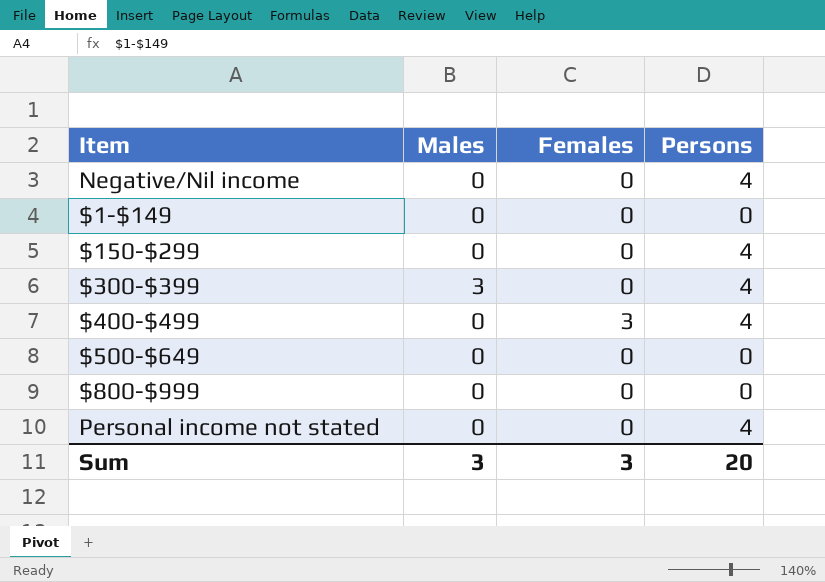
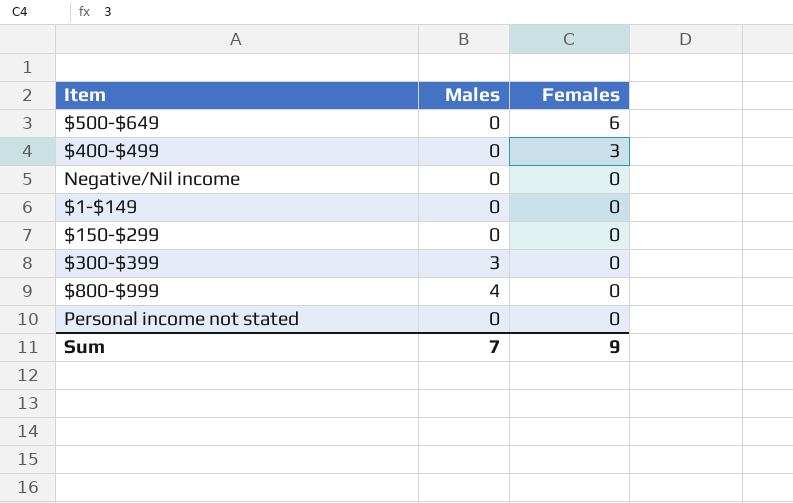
row order: none -> Females descending
column Persons | position: 4 -> none
$500-$649 | Females: 0 -> 6
$800-$999 | Males: 0 -> 4
Sum | Males: 3 -> 7
Sum | Females: 3 -> 9

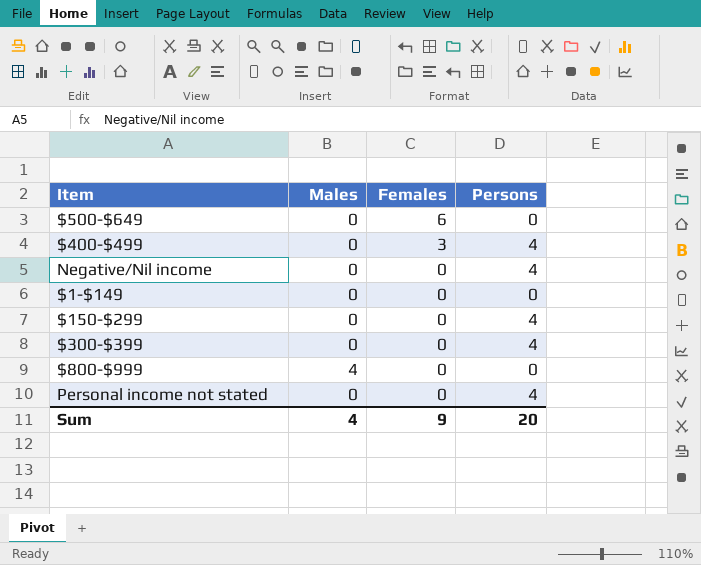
column Persons | position: none -> 4
$300-$399 | Males: 3 -> 0
Sum | Males: 7 -> 4

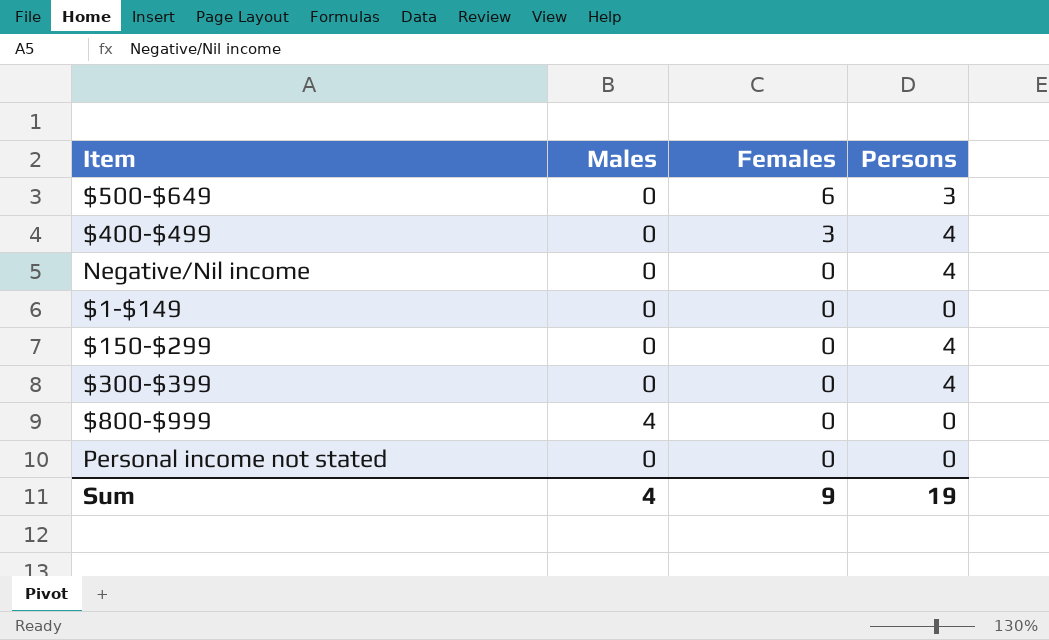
$500-$649 | Persons: 0 -> 3
Personal income not stated | Persons: 4 -> 0
Sum | Persons: 20 -> 19

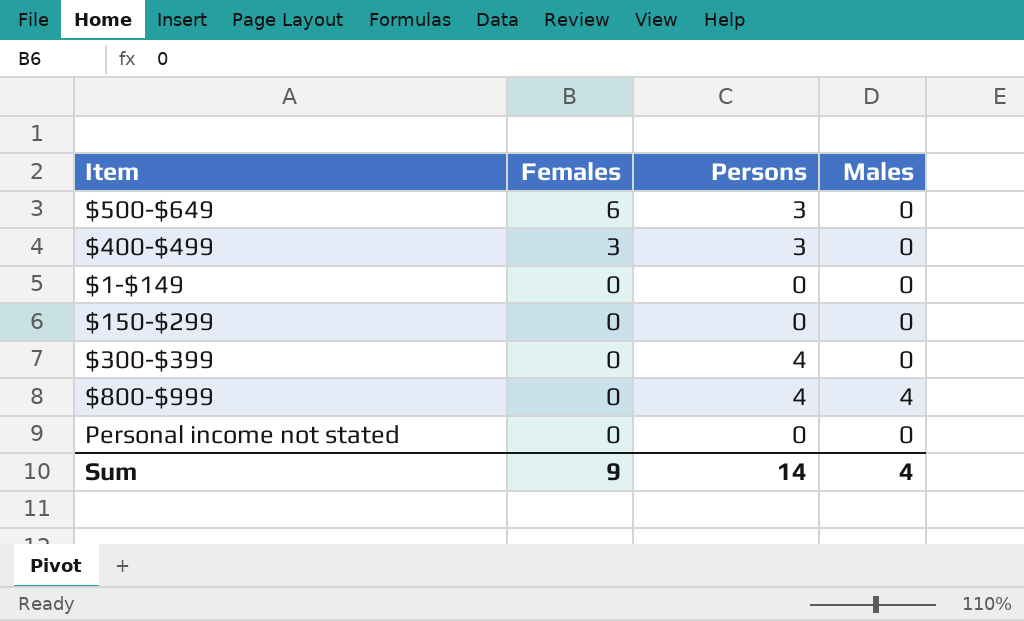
column Males | position: 2 -> 4
row Negative/Nil income: 0 | 0 | 4 -> none
$400-$499 | Persons: 4 -> 3
$150-$299 | Persons: 4 -> 0
$800-$999 | Persons: 0 -> 4
Sum | Persons: 19 -> 14

